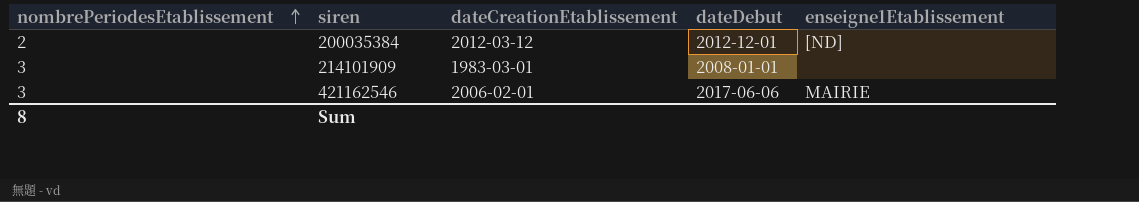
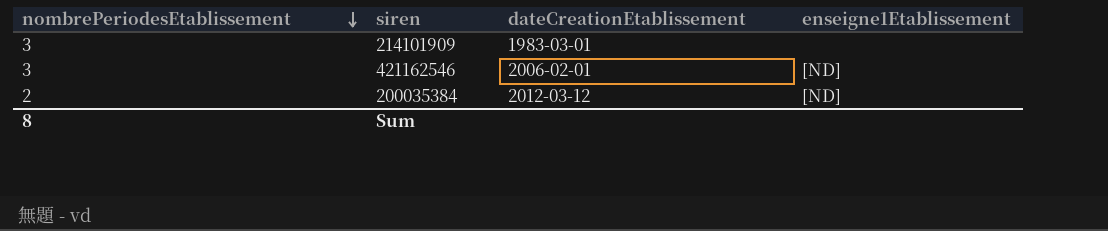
row order: nombrePeriodesEtablissement ascending -> nombrePeriodesEtablissement descending
column dateDebut | position: 4 -> none
421162546 | enseigne1Etablissement: MAIRIE -> [ND]

